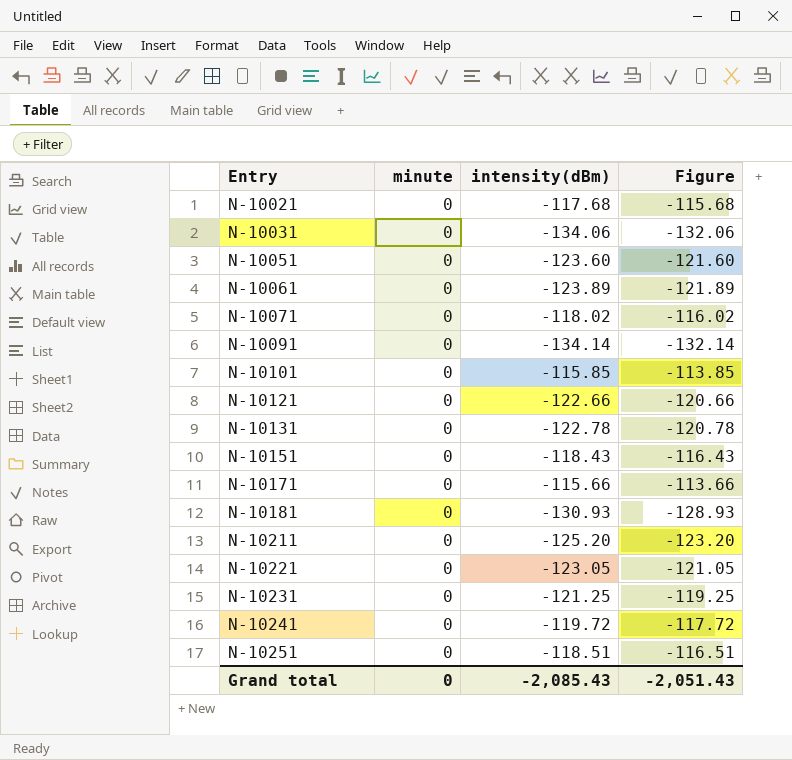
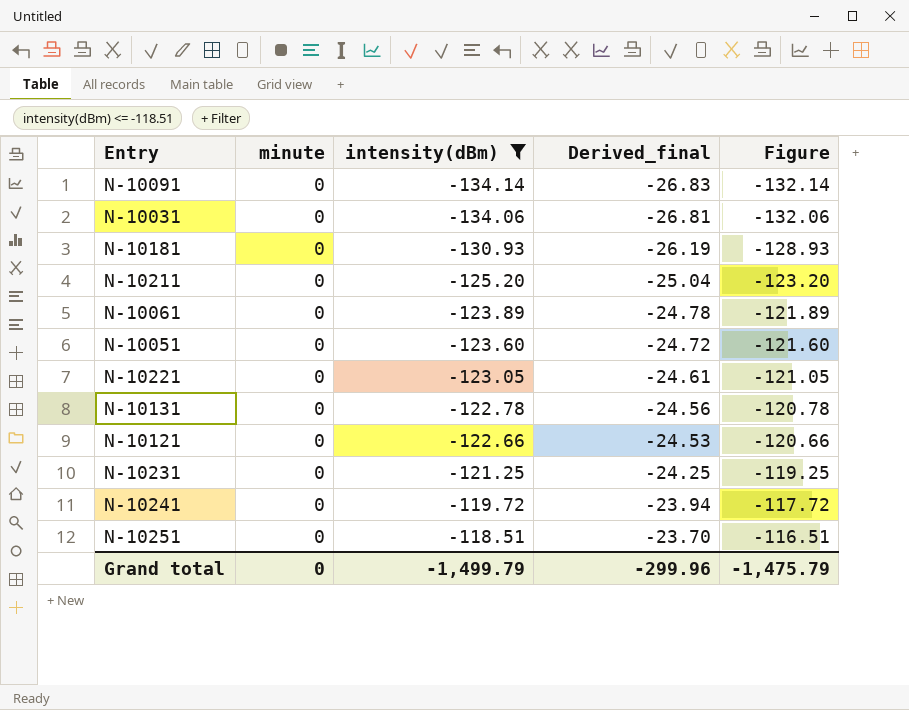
filter: none -> intensity(dBm) <= -118.51
row order: Entry ascending -> intensity(dBm) ascending
column Derived_final | formula: none -> [intensity(dBm)] * 0.2
Grand total | intensity(dBm): -2,085.43 -> -1,499.79
Grand total | Figure: -2,051.43 -> -1,475.79

